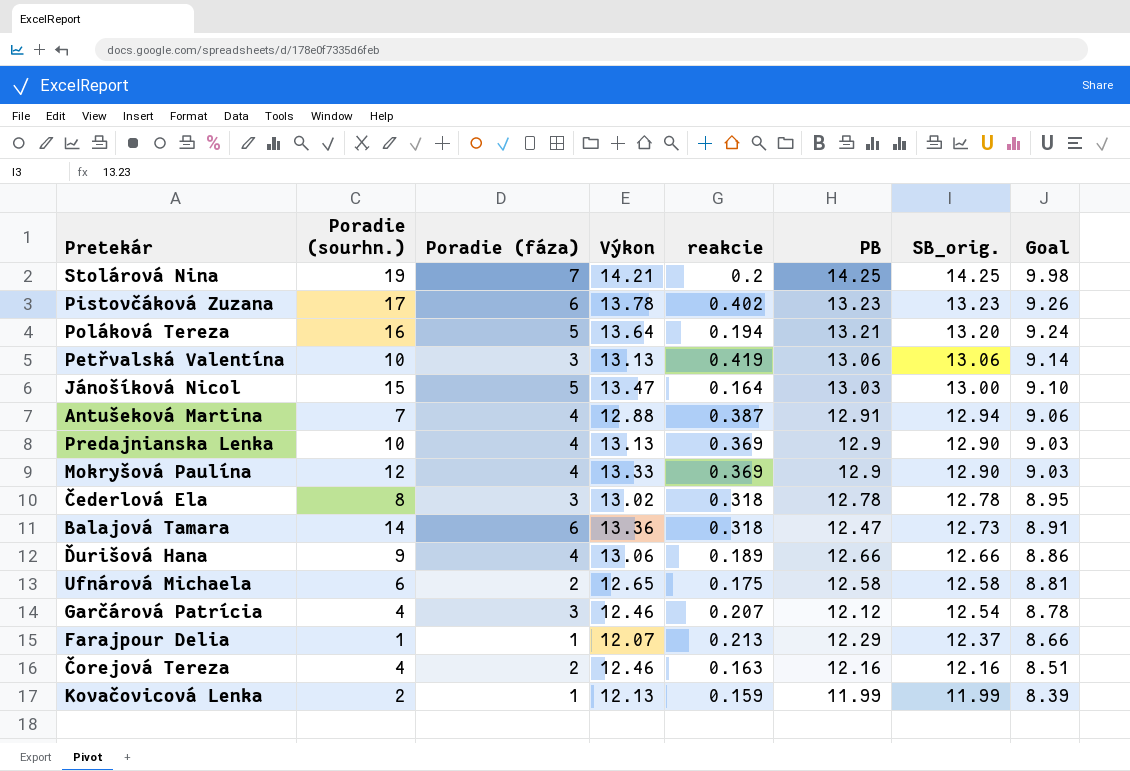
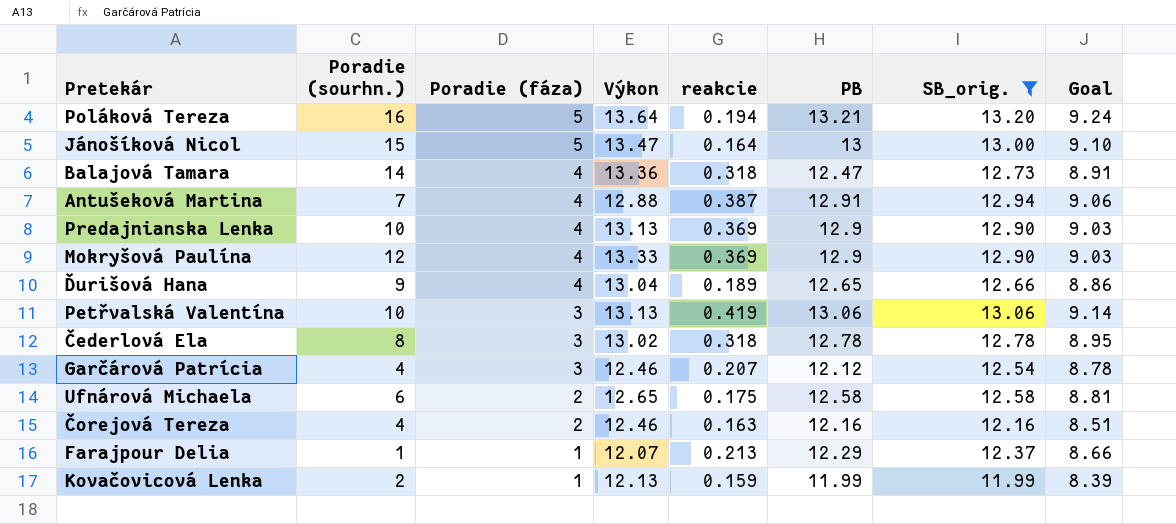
filter: none -> SB_orig. <= 13.20
row order: SB_orig. descending -> Poradie (fáza) descending
Jánošíková Nicol | PB: 13.03 -> 13
Balajová Tamara | Poradie (fáza): 6 -> 4
Ďurišová Hana | Výkon: 13.06 -> 13.04
Ďurišová Hana | PB: 12.66 -> 12.65

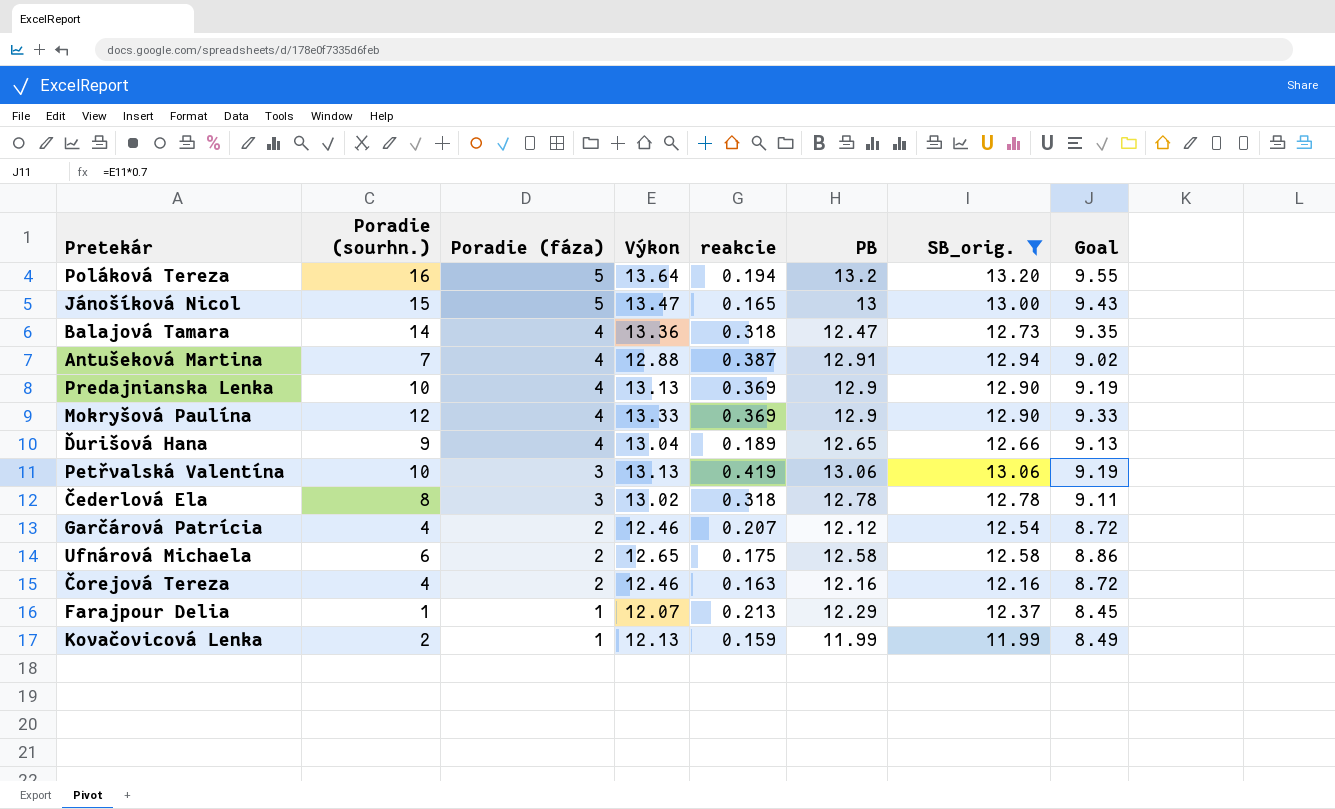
column Goal | formula: [SB_orig.] * 0.7 -> [Výkon] * 0.7
Poláková Tereza | PB: 13.21 -> 13.2
Jánošíková Nicol | reakcie: 0.164 -> 0.165
Garčárová Patrícia | Poradie (fáza): 3 -> 2

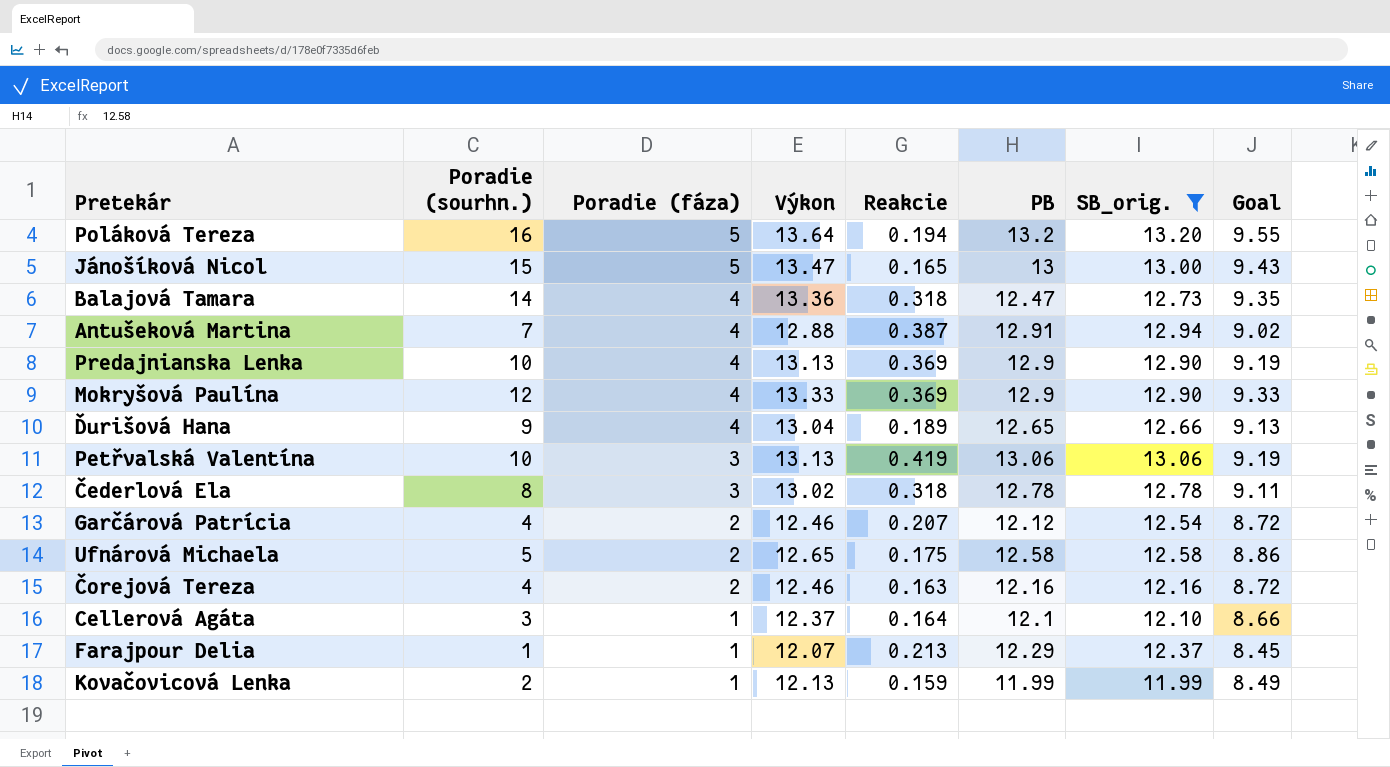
column name: reakcie -> Reakcie
Ufnárová Michaela | Poradie (sourhn.): 6 -> 5
row Cellerová Agáta: none -> 3 | 1 | 12.37 | 0.164 | 12.1 | 12.10 | 8.66

